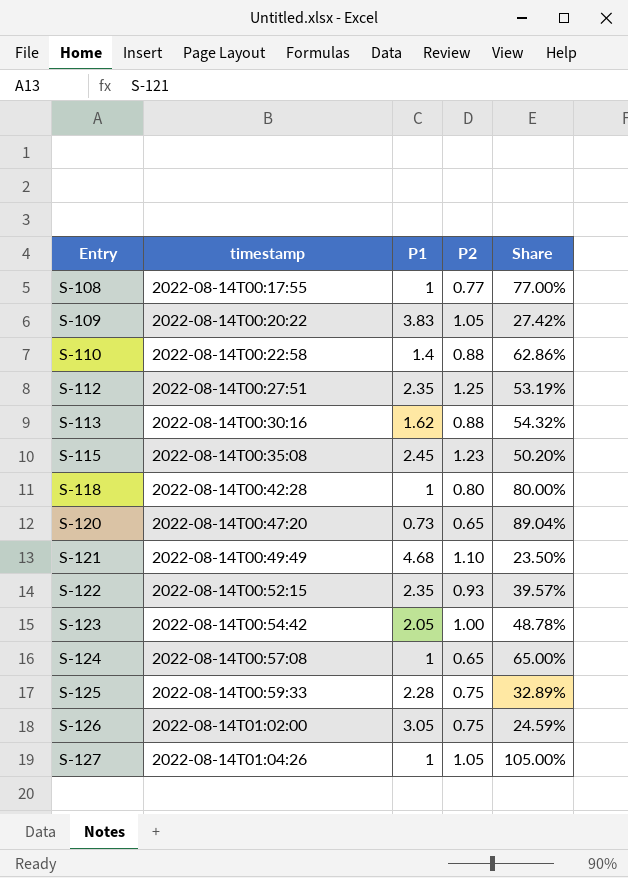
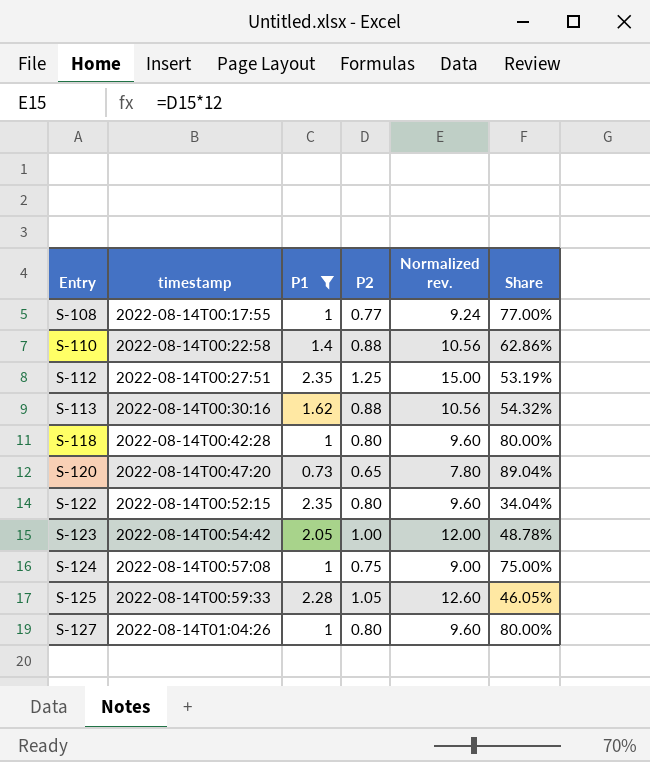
filter: none -> P1 <= 2.35
column Normalized rev. | formula: none -> [P2] * 12
S-122 | P2: 0.93 -> 0.80
S-122 | Share: 39.57% -> 34.04%
S-124 | P2: 0.65 -> 0.75
S-124 | Share: 65.00% -> 75.00%
S-125 | P2: 0.75 -> 1.05
S-125 | Share: 32.89% -> 46.05%
S-127 | P2: 1.05 -> 0.80
S-127 | Share: 105.00% -> 80.00%

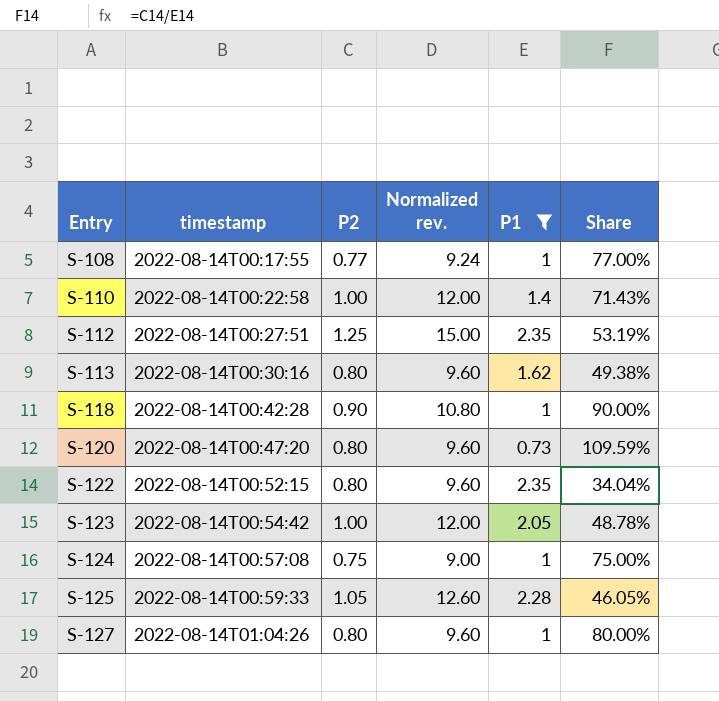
column P1 | position: 3 -> 5
S-110 | P2: 0.88 -> 1.00
S-110 | Normalized rev.: 10.56 -> 12.00
S-110 | Share: 62.86% -> 71.43%
S-113 | P2: 0.88 -> 0.80
S-113 | Normalized rev.: 10.56 -> 9.60
S-113 | Share: 54.32% -> 49.38%
S-118 | P2: 0.80 -> 0.90
S-118 | Normalized rev.: 9.60 -> 10.80
S-118 | Share: 80.00% -> 90.00%
S-120 | P2: 0.65 -> 0.80
S-120 | Normalized rev.: 7.80 -> 9.60
S-120 | Share: 89.04% -> 109.59%

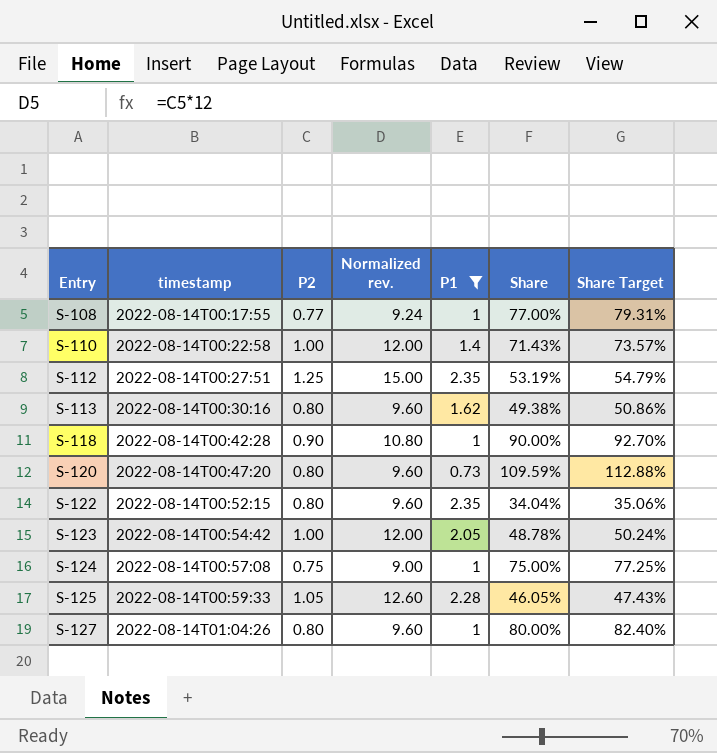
column Share Target | formula: none -> [Share] * 1.03

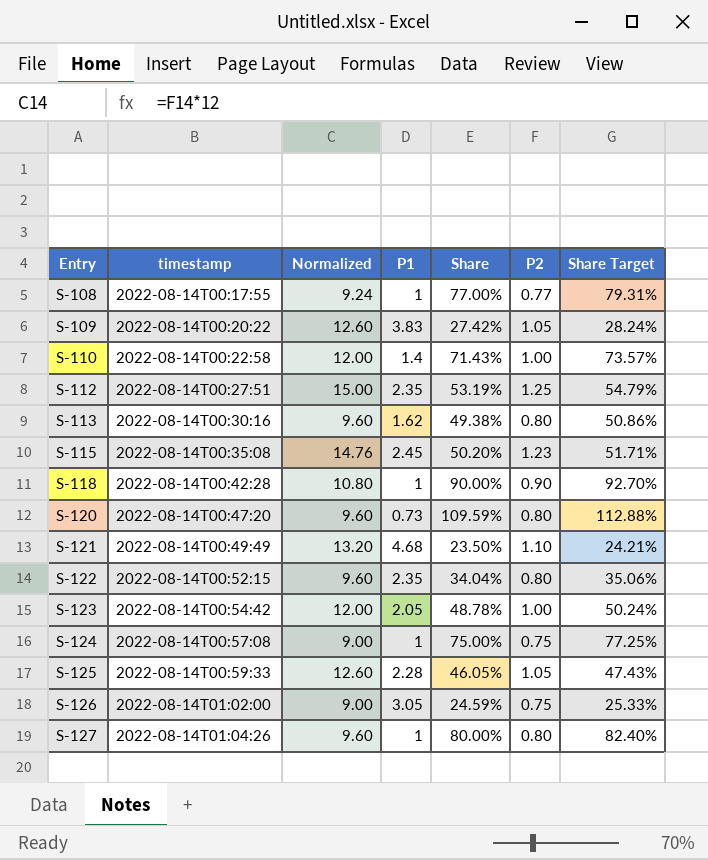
filter: P1 <= 2.35 -> none
column name: Normalized rev. -> Normalized
column P2 | position: 3 -> 6

